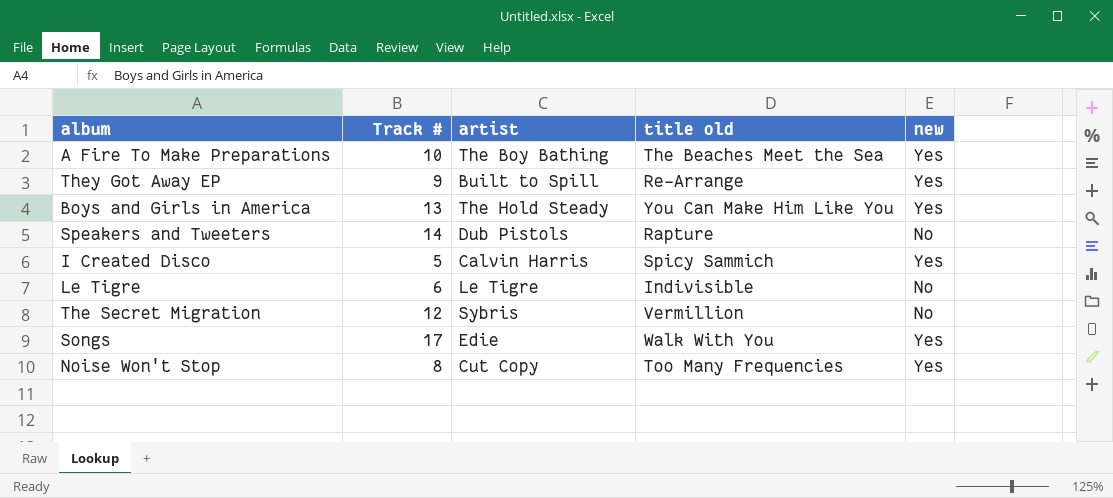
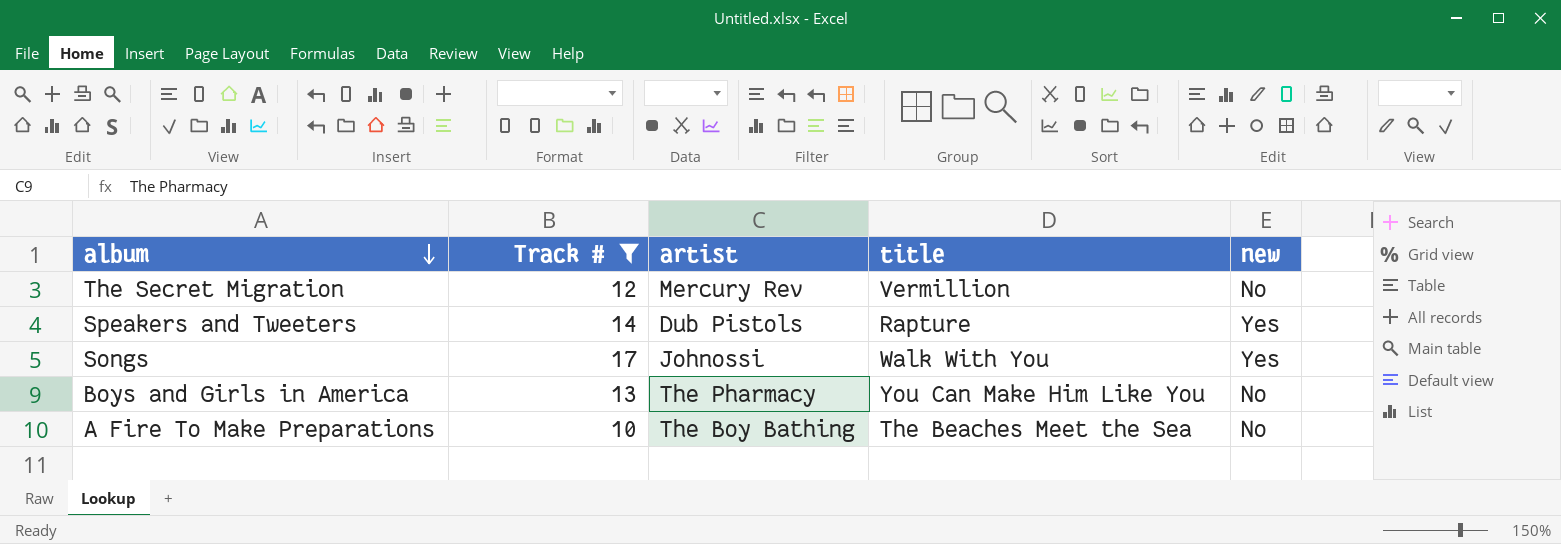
filter: none -> Track # >= 10
row order: none -> album descending
column name: title old -> title
The Secret Migration | artist: Sybris -> Mercury Rev
Speakers and Tweeters | new: No -> Yes
Songs | artist: Edie -> Johnossi
Boys and Girls in America | artist: The Hold Steady -> The Pharmacy
Boys and Girls in America | new: Yes -> No
A Fire To Make Preparations | new: Yes -> No

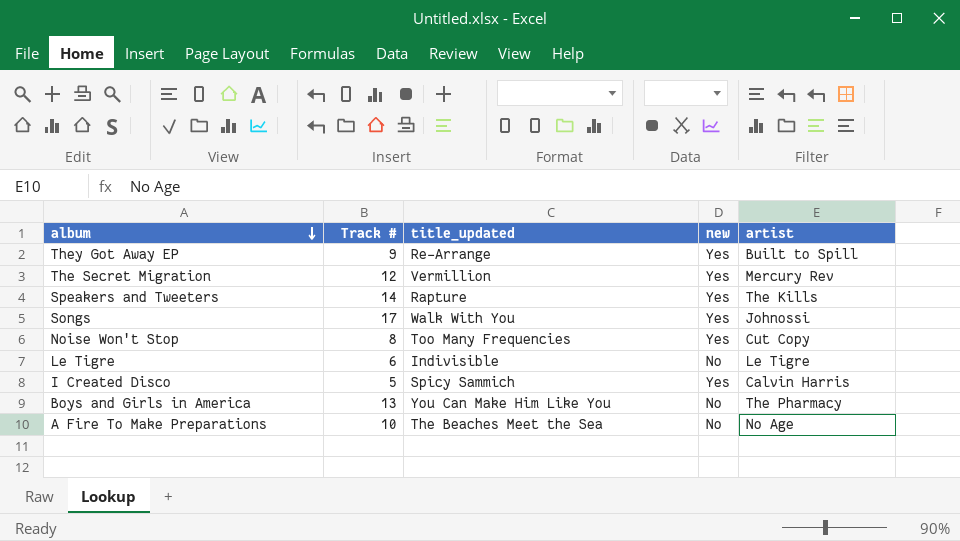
filter: Track # >= 10 -> none
column name: title -> title_updated
column artist | position: 3 -> 5
The Secret Migration | new: No -> Yes
Speakers and Tweeters | artist: Dub Pistols -> The Kills
A Fire To Make Preparations | artist: The Boy Bathing -> No Age

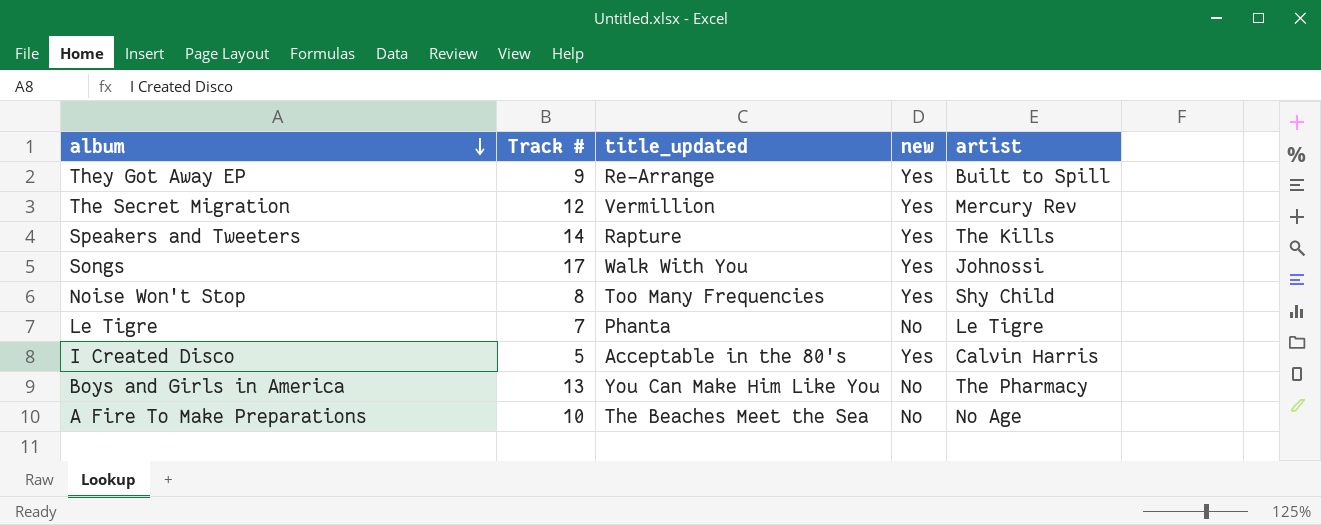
Noise Won't Stop | artist: Cut Copy -> Shy Child
Le Tigre | Track #: 6 -> 7
Le Tigre | title_updated: Indivisible -> Phanta
I Created Disco | title_updated: Spicy Sammich -> Acceptable in the 80's

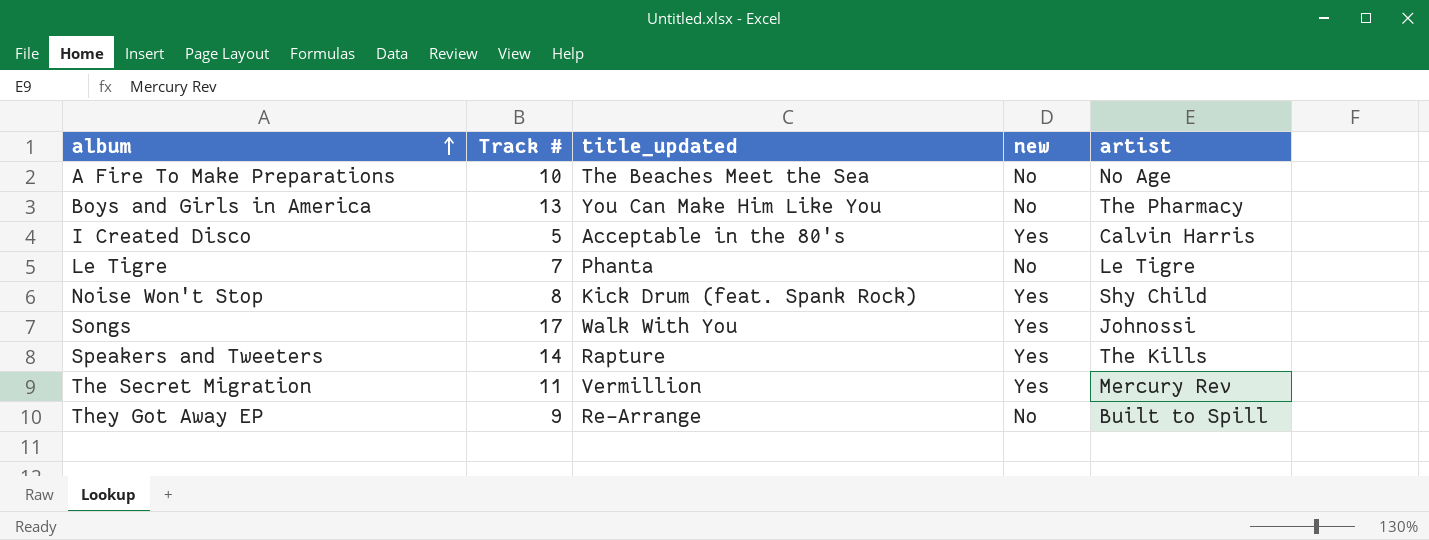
row order: album descending -> album ascending
Noise Won't Stop | title_updated: Too Many Frequencies -> Kick Drum (feat. Spank Rock)
The Secret Migration | Track #: 12 -> 11
They Got Away EP | new: Yes -> No

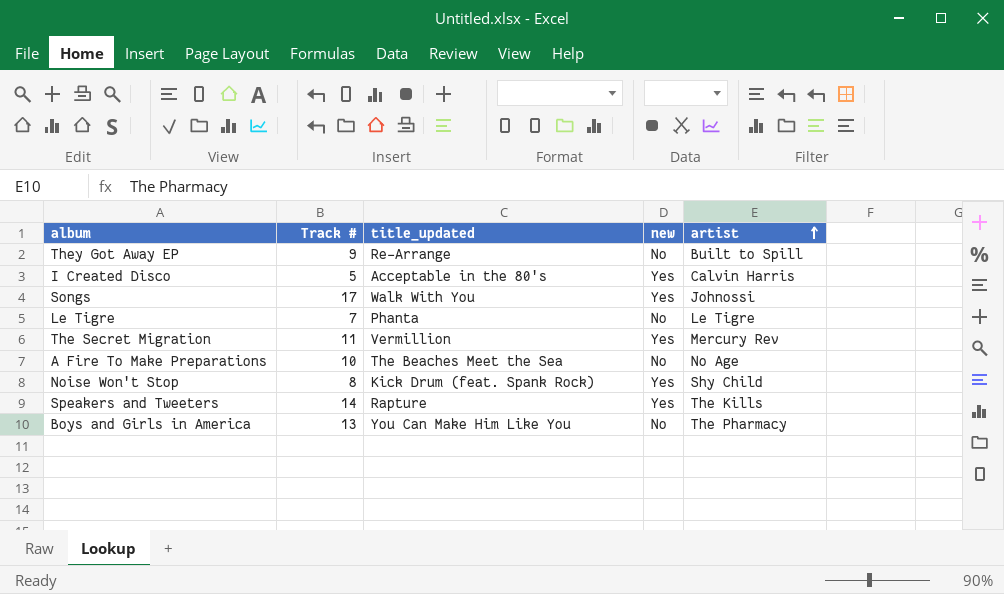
row order: album ascending -> artist ascending

